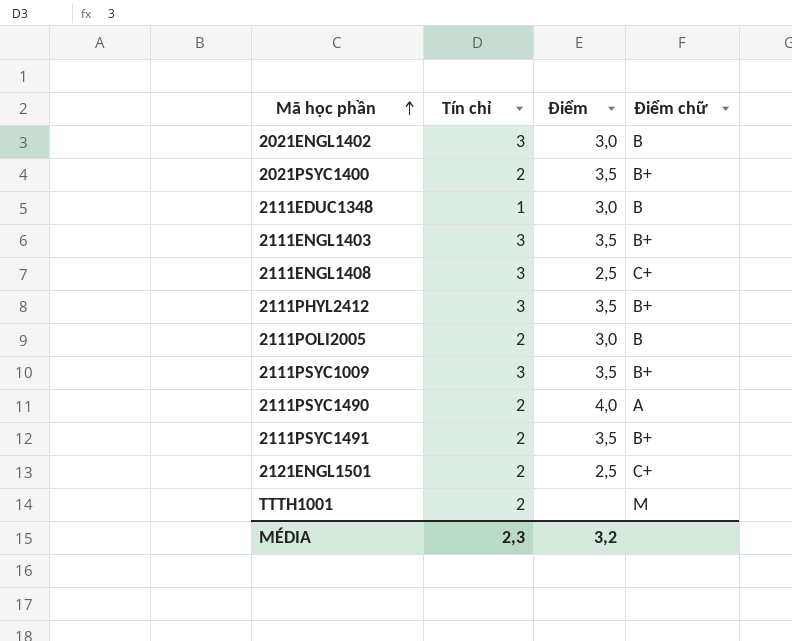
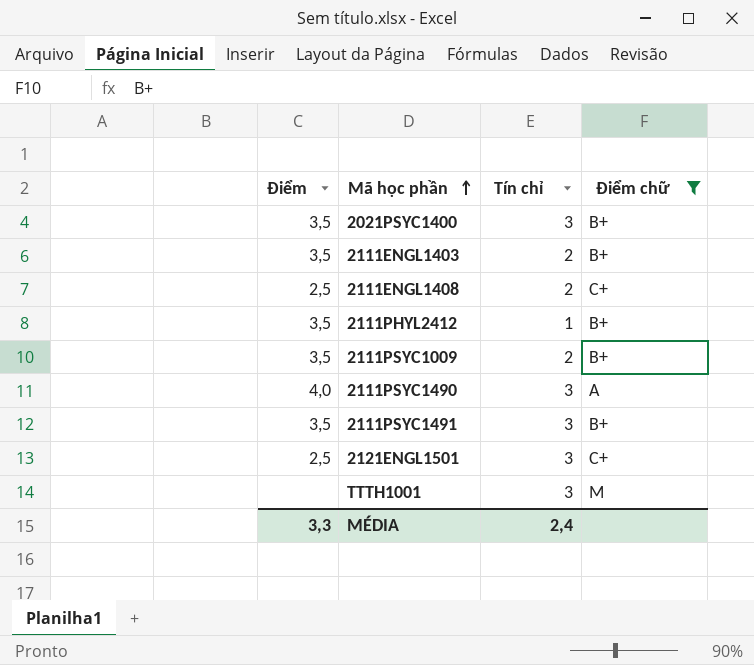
filter: none -> Điểm chữ != B
column Điểm | position: 3 -> 1
2021PSYC1400 | Tín chỉ: 2 -> 3
2111ENGL1403 | Tín chỉ: 3 -> 2
2111ENGL1408 | Tín chỉ: 3 -> 2
2111PHYL2412 | Tín chỉ: 3 -> 1
2111PSYC1009 | Tín chỉ: 3 -> 2
2111PSYC1490 | Tín chỉ: 2 -> 3
2111PSYC1491 | Tín chỉ: 2 -> 3
2121ENGL1501 | Tín chỉ: 2 -> 3
TTTH1001 | Tín chỉ: 2 -> 3
MÉDIA | Điểm: 3,2 -> 3,3
MÉDIA | Tín chỉ: 2,3 -> 2,4

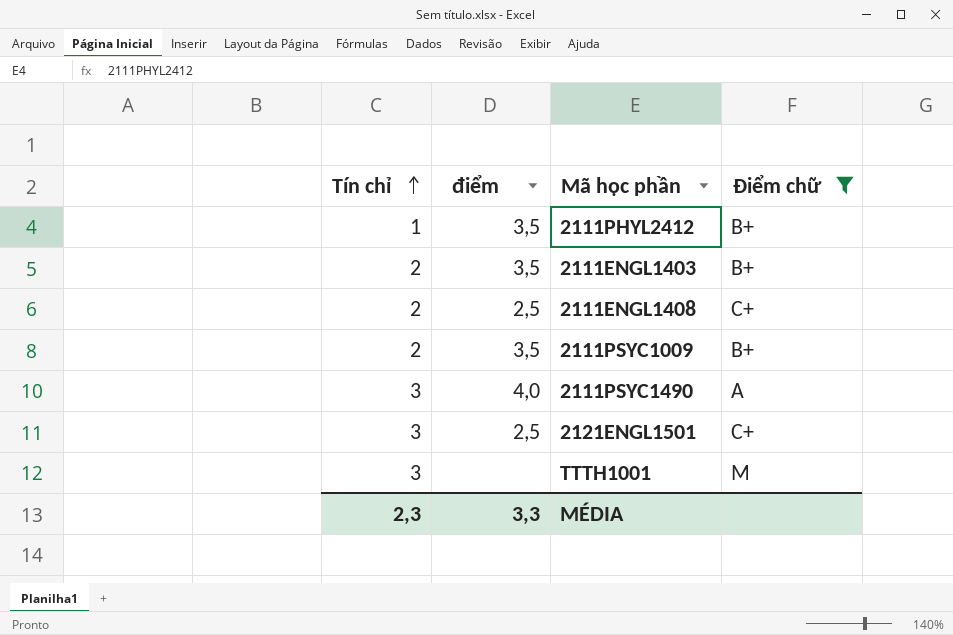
row order: Mã học phần ascending -> Tín chỉ ascending
column Tín chỉ | position: 3 -> 1
column name: Điểm -> điểm
row 2021PSYC1400: 3,5 | 3 | B+ -> none
row 2111PSYC1491: 3,5 | 3 | B+ -> none
MÉDIA | Tín chỉ: 2,4 -> 2,3

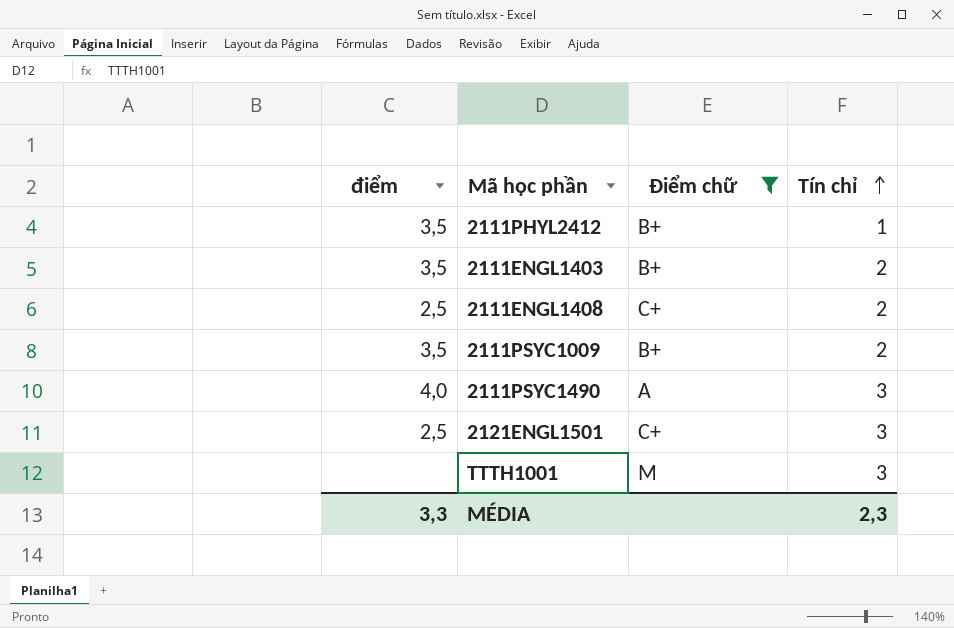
column Tín chỉ | position: 1 -> 4

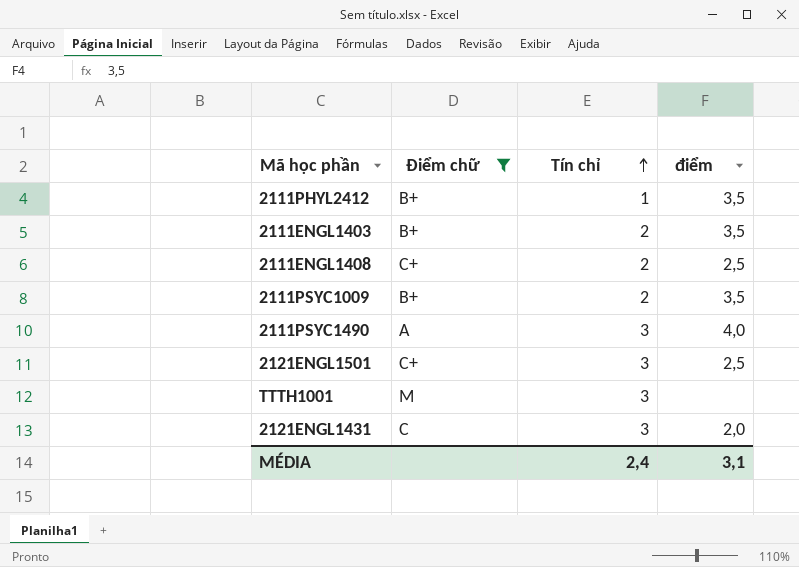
column điểm | position: 1 -> 4
row 2121ENGL1431: none -> C | 3 | 2,0
MÉDIA | Tín chỉ: 2,3 -> 2,4
MÉDIA | điểm: 3,3 -> 3,1

